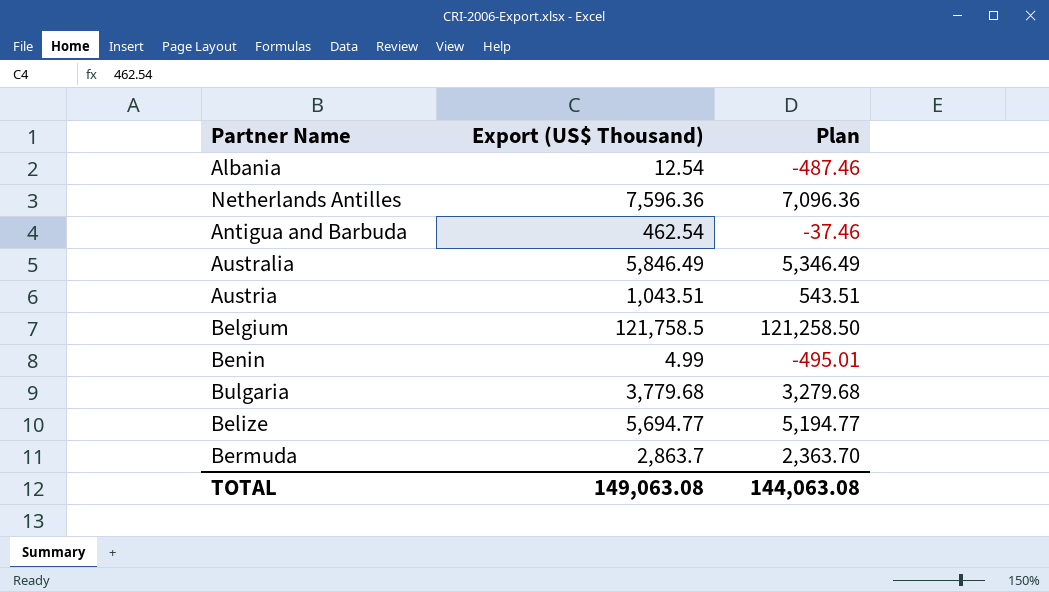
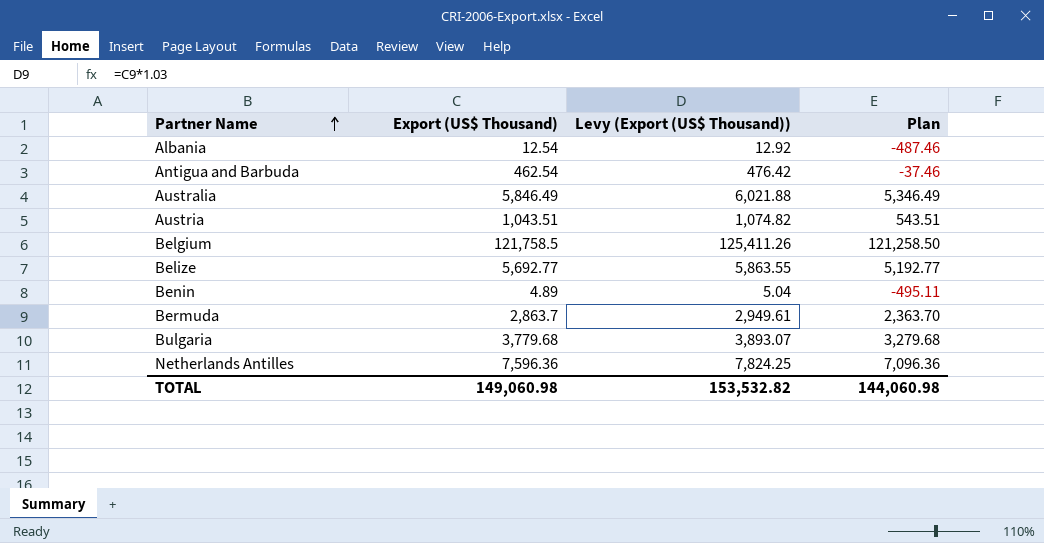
row order: none -> Partner Name ascending
column Levy (Export (US$ Thousand)) | formula: none -> [Export (US$ Thousand)] * 1.03
Belize | Export (US$ Thousand): 5,694.77 -> 5,692.77
Belize | Plan: 5,194.77 -> 5,192.77
Benin | Export (US$ Thousand): 4.99 -> 4.89
Benin | Plan: -495.01 -> -495.11
TOTAL | Export (US$ Thousand): 149,063.08 -> 149,060.98
TOTAL | Plan: 144,063.08 -> 144,060.98

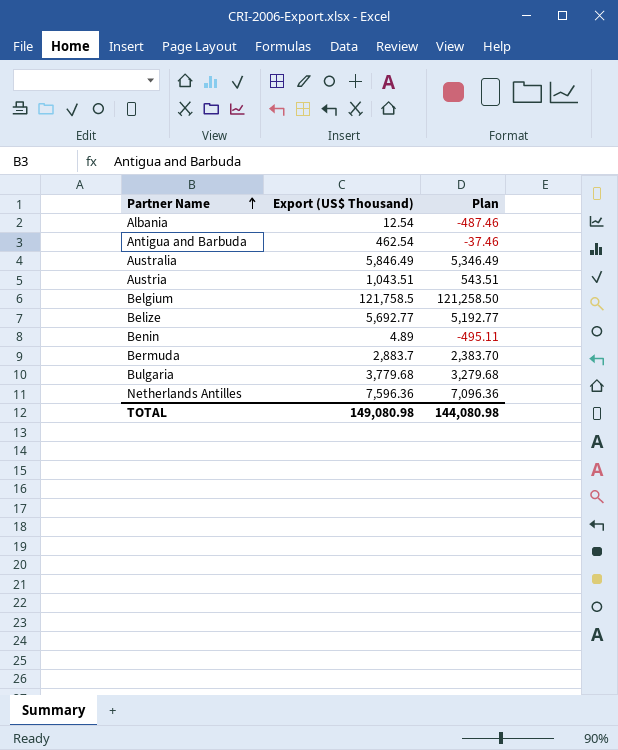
column Levy (Export (US$ Thousand)) | formula: [Export (US$ Thousand)] * 1.03 -> none
Bermuda | Export (US$ Thousand): 2,863.7 -> 2,883.7
Bermuda | Plan: 2,363.70 -> 2,383.70
TOTAL | Export (US$ Thousand): 149,060.98 -> 149,080.98
TOTAL | Plan: 144,060.98 -> 144,080.98

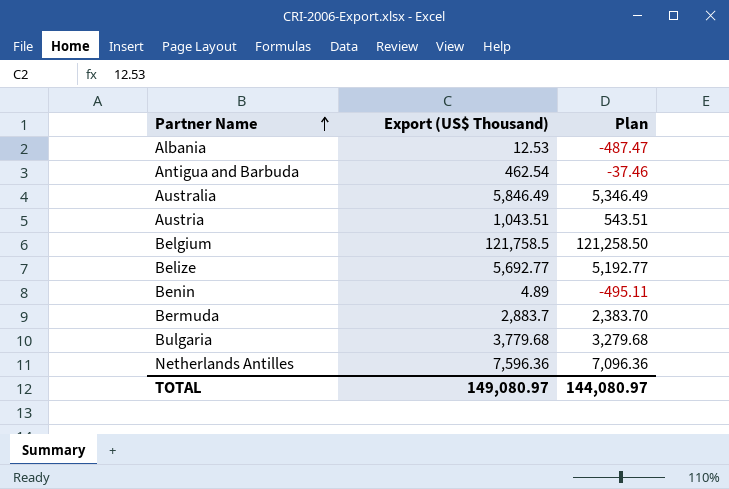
Albania | Export (US$ Thousand): 12.54 -> 12.53
Albania | Plan: -487.46 -> -487.47
TOTAL | Export (US$ Thousand): 149,080.98 -> 149,080.97
TOTAL | Plan: 144,080.98 -> 144,080.97

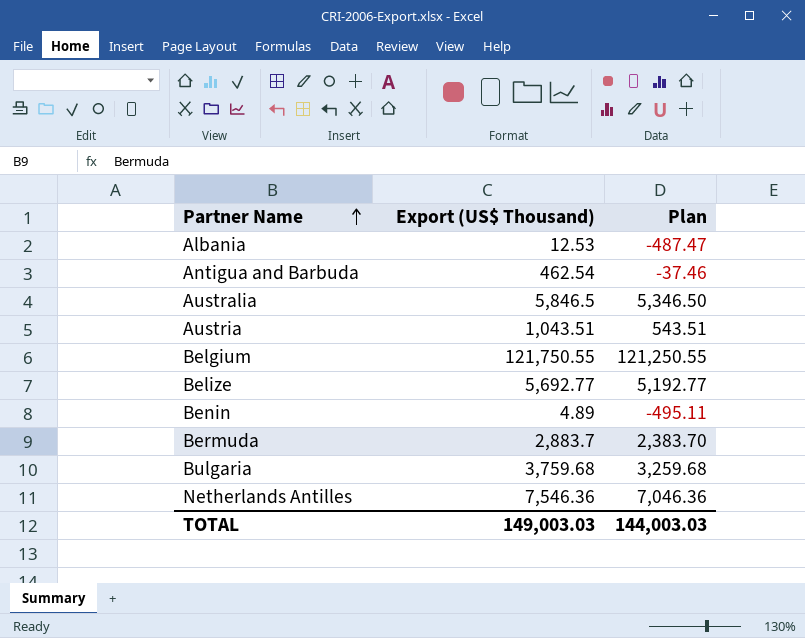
Australia | Export (US$ Thousand): 5,846.49 -> 5,846.5
Australia | Plan: 5,346.49 -> 5,346.50
Belgium | Export (US$ Thousand): 121,758.5 -> 121,750.55
Belgium | Plan: 121,258.50 -> 121,250.55
Bulgaria | Export (US$ Thousand): 3,779.68 -> 3,759.68
Bulgaria | Plan: 3,279.68 -> 3,259.68
Netherlands Antilles | Export (US$ Thousand): 7,596.36 -> 7,546.36
Netherlands Antilles | Plan: 7,096.36 -> 7,046.36
TOTAL | Export (US$ Thousand): 149,080.97 -> 149,003.03
TOTAL | Plan: 144,080.97 -> 144,003.03

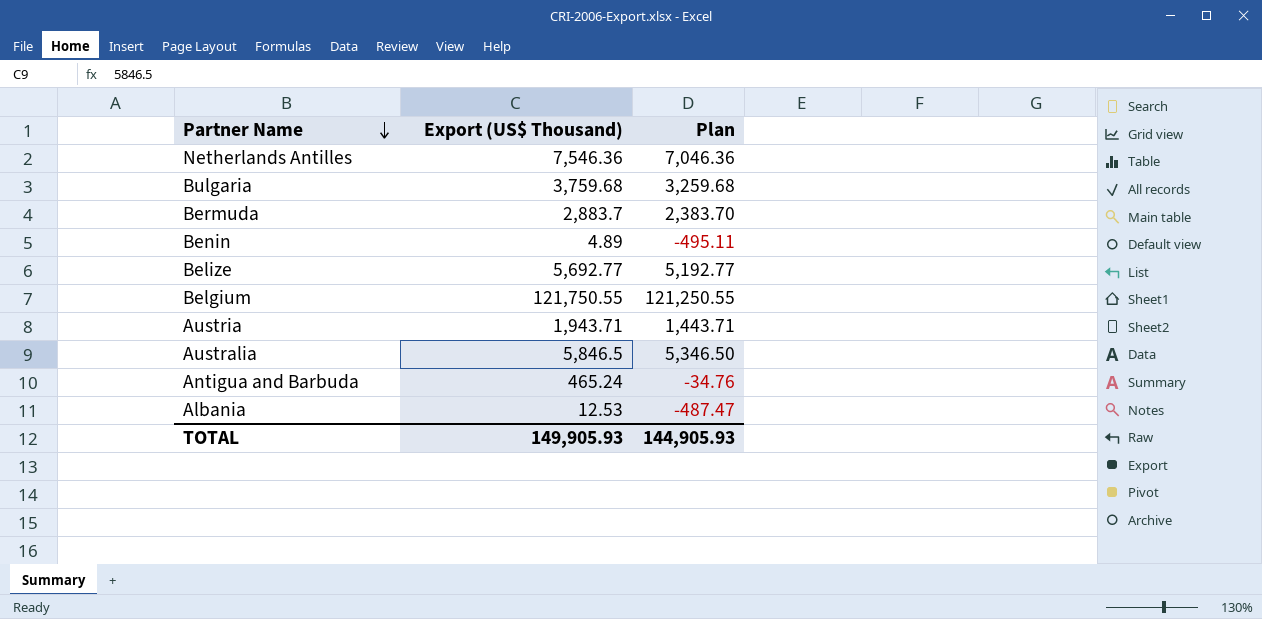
row order: Partner Name ascending -> Partner Name descending
Austria | Export (US$ Thousand): 1,043.51 -> 1,943.71
Austria | Plan: 543.51 -> 1,443.71
Antigua and Barbuda | Export (US$ Thousand): 462.54 -> 465.24
Antigua and Barbuda | Plan: -37.46 -> -34.76
TOTAL | Export (US$ Thousand): 149,003.03 -> 149,905.93
TOTAL | Plan: 144,003.03 -> 144,905.93

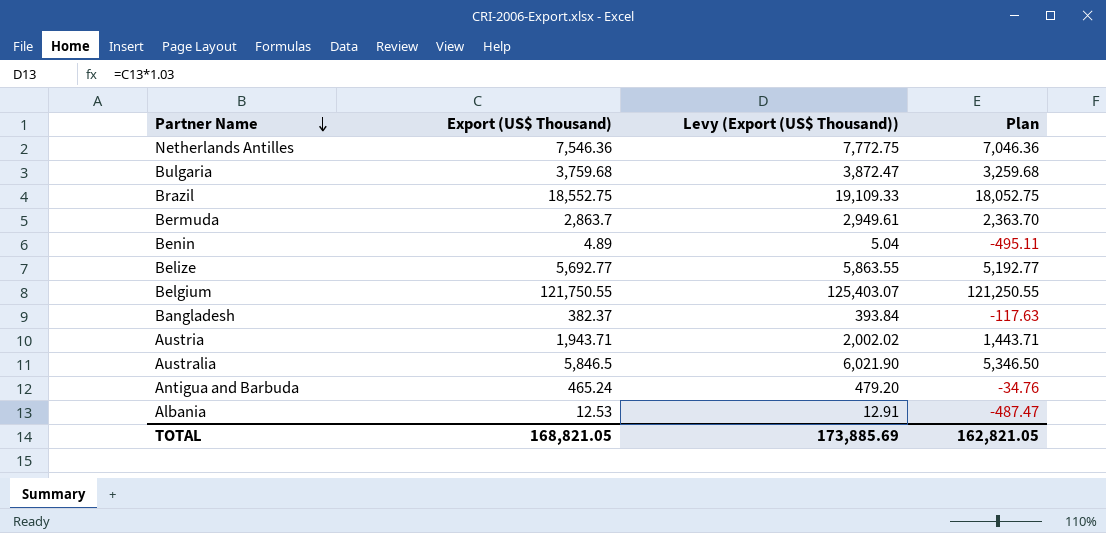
column Levy (Export (US$ Thousand)) | formula: none -> [Export (US$ Thousand)] * 1.03
row Brazil: none -> 18,552.75 | 19,109.33 | 18,052.75
Bermuda | Export (US$ Thousand): 2,883.7 -> 2,863.7
Bermuda | Plan: 2,383.70 -> 2,363.70
row Bangladesh: none -> 382.37 | 393.84 | -117.63
TOTAL | Export (US$ Thousand): 149,905.93 -> 168,821.05
TOTAL | Plan: 144,905.93 -> 162,821.05

